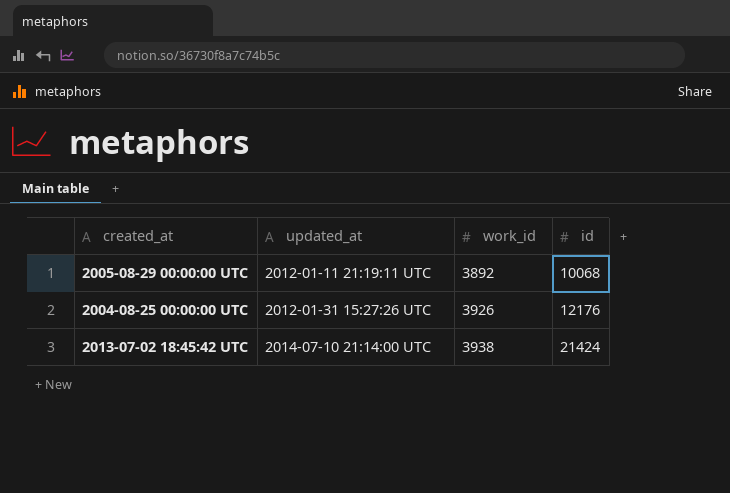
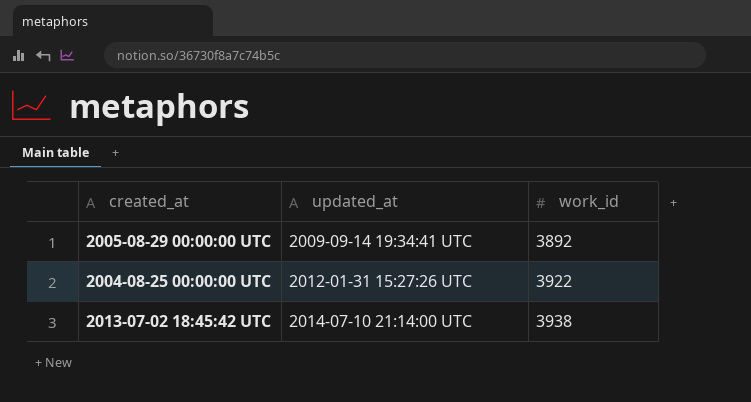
column id | position: 4 -> none
2005-08-29 00:00:00 UTC | updated_at: 2012-01-11 21:19:11 UTC -> 2009-09-14 19:34:41 UTC
2004-08-25 00:00:00 UTC | work_id: 3926 -> 3922

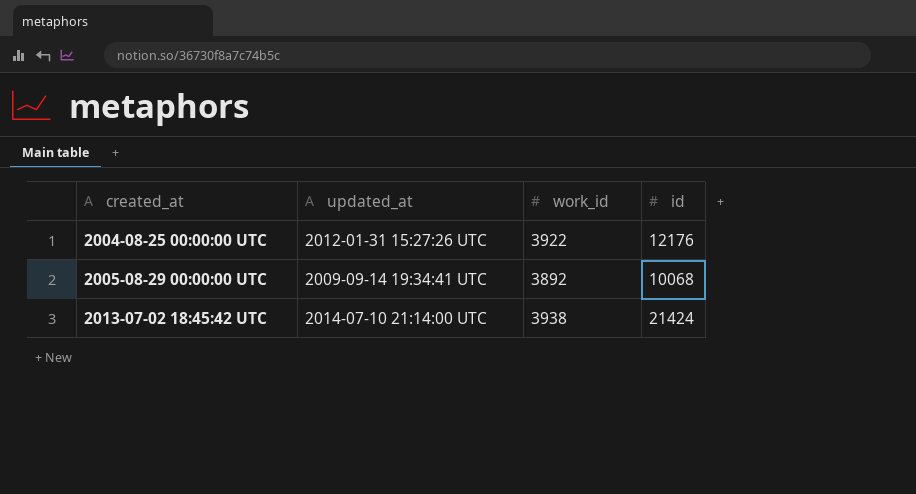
row order: updated_at ascending -> created_at ascending
column id | position: none -> 4

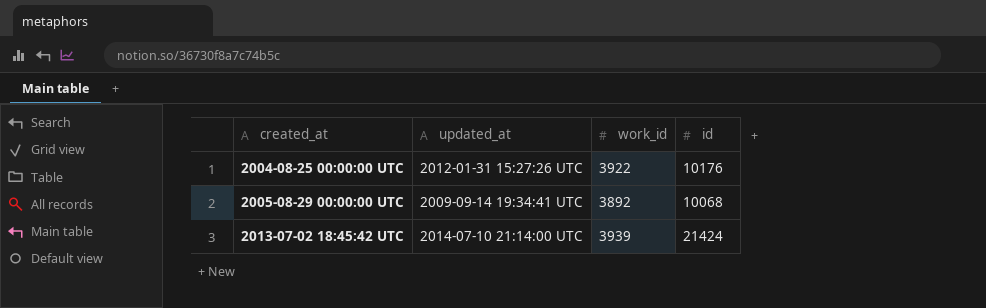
2004-08-25 00:00:00 UTC | id: 12176 -> 10176
2013-07-02 18:45:42 UTC | work_id: 3938 -> 3939

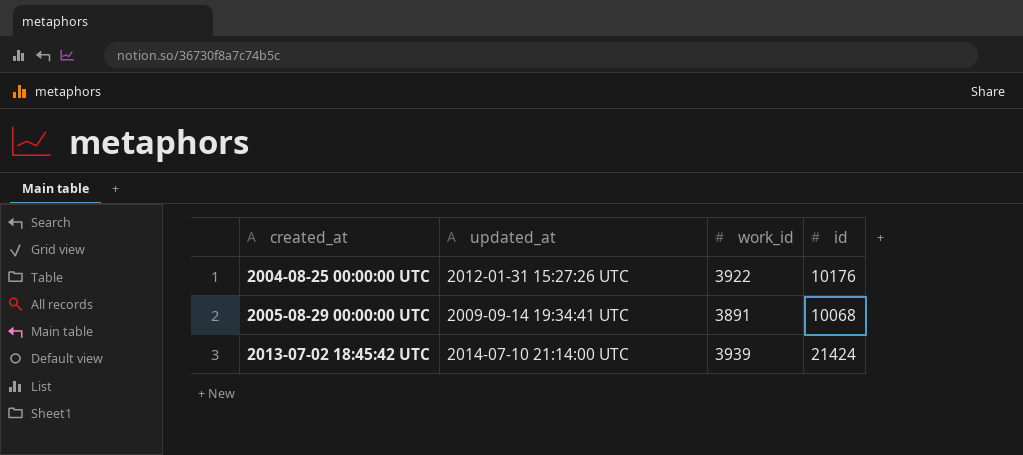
2005-08-29 00:00:00 UTC | work_id: 3892 -> 3891

